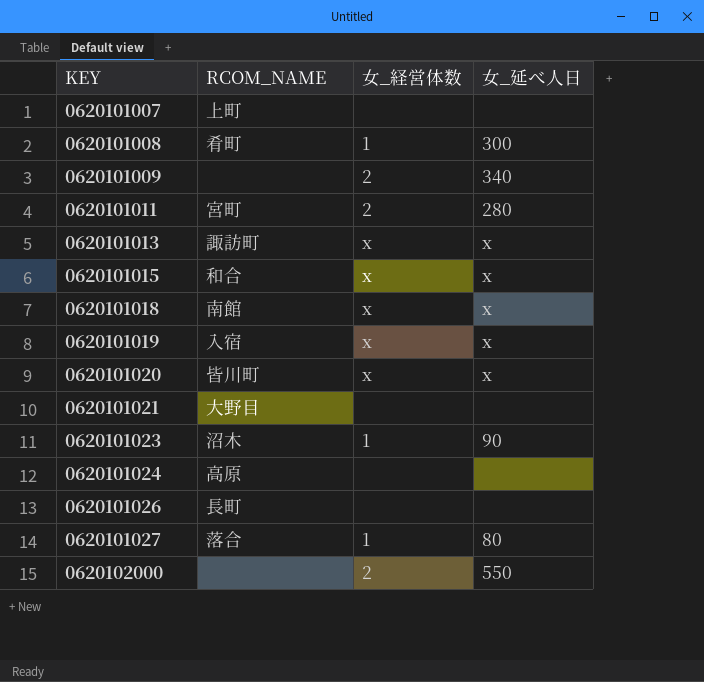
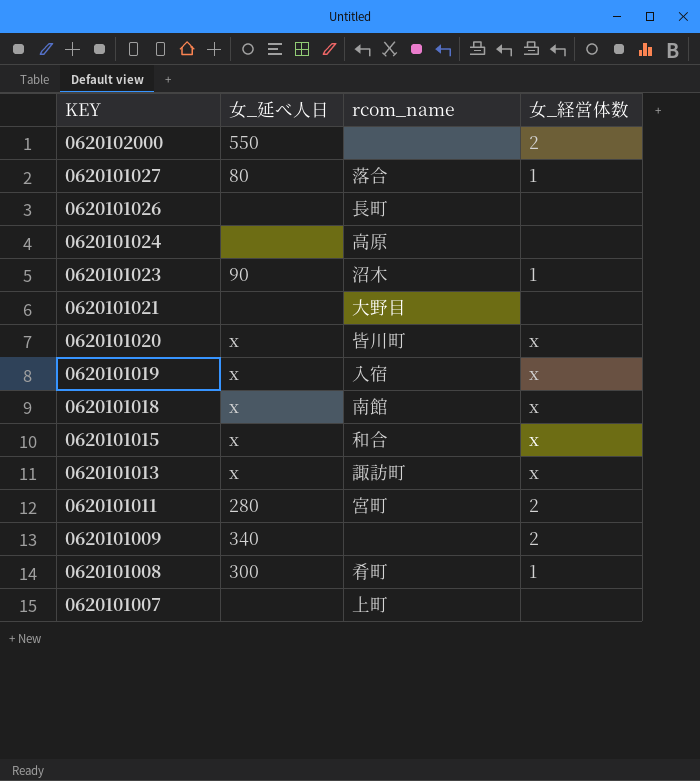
row order: KEY ascending -> KEY descending
column 女_延べ人日 | position: 4 -> 2
column name: RCOM_NAME -> rcom_name

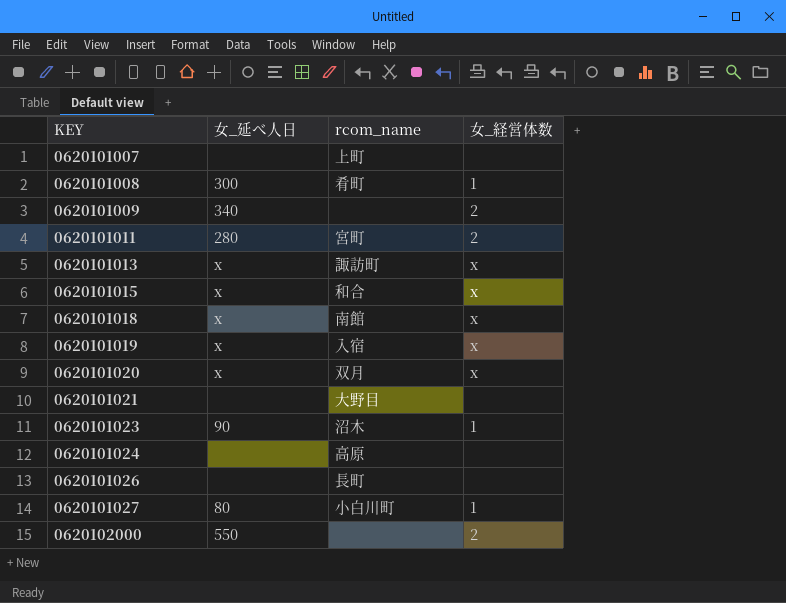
row order: KEY descending -> KEY ascending
0620101020 | rcom_name: 皆川町 -> 双月
0620101027 | rcom_name: 落合 -> 小白川町

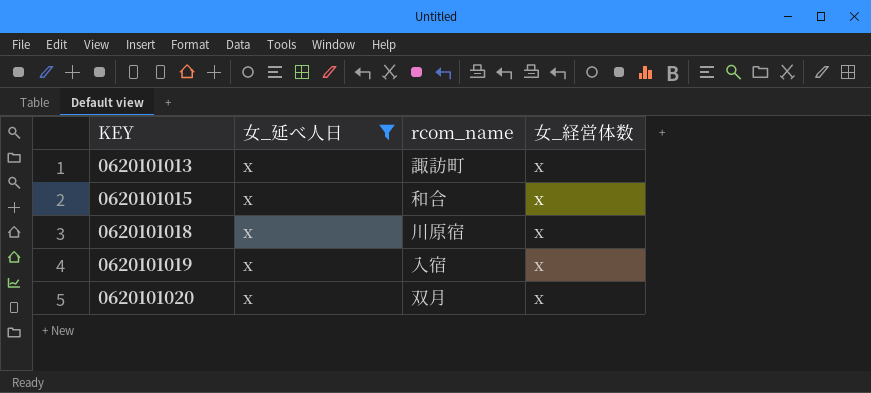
filter: none -> 女_延べ人日 = x
0620101018 | rcom_name: 南館 -> 川原宿

